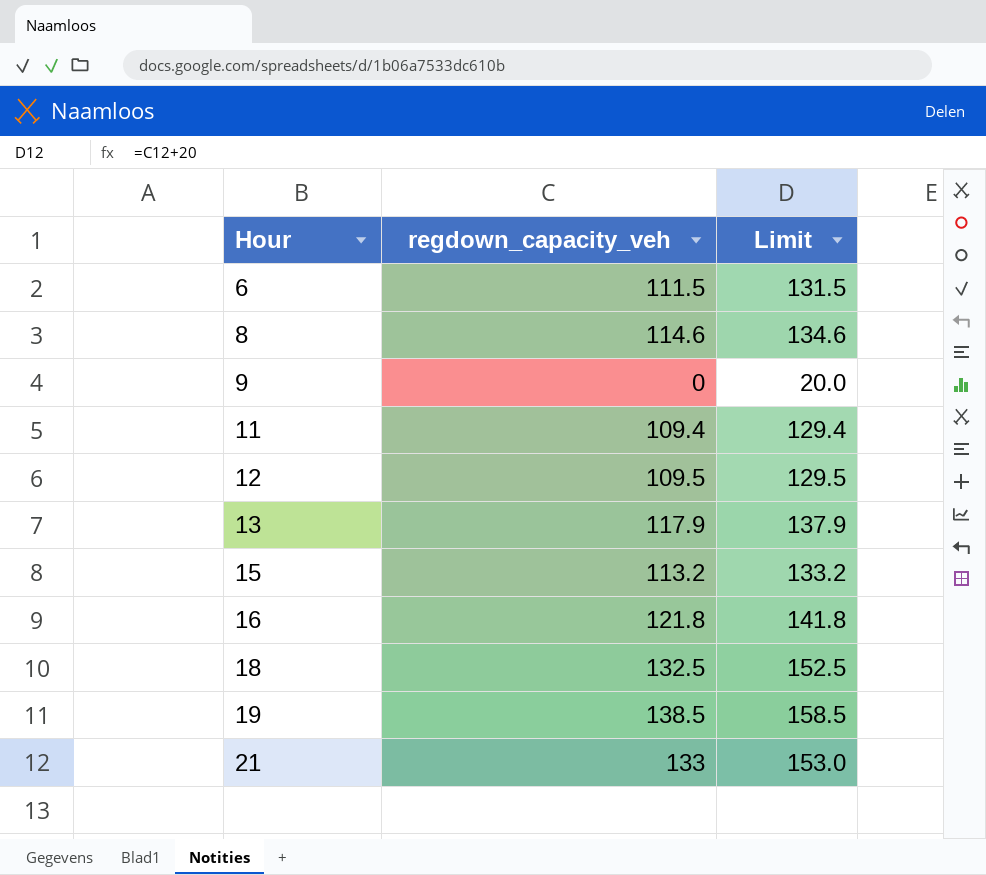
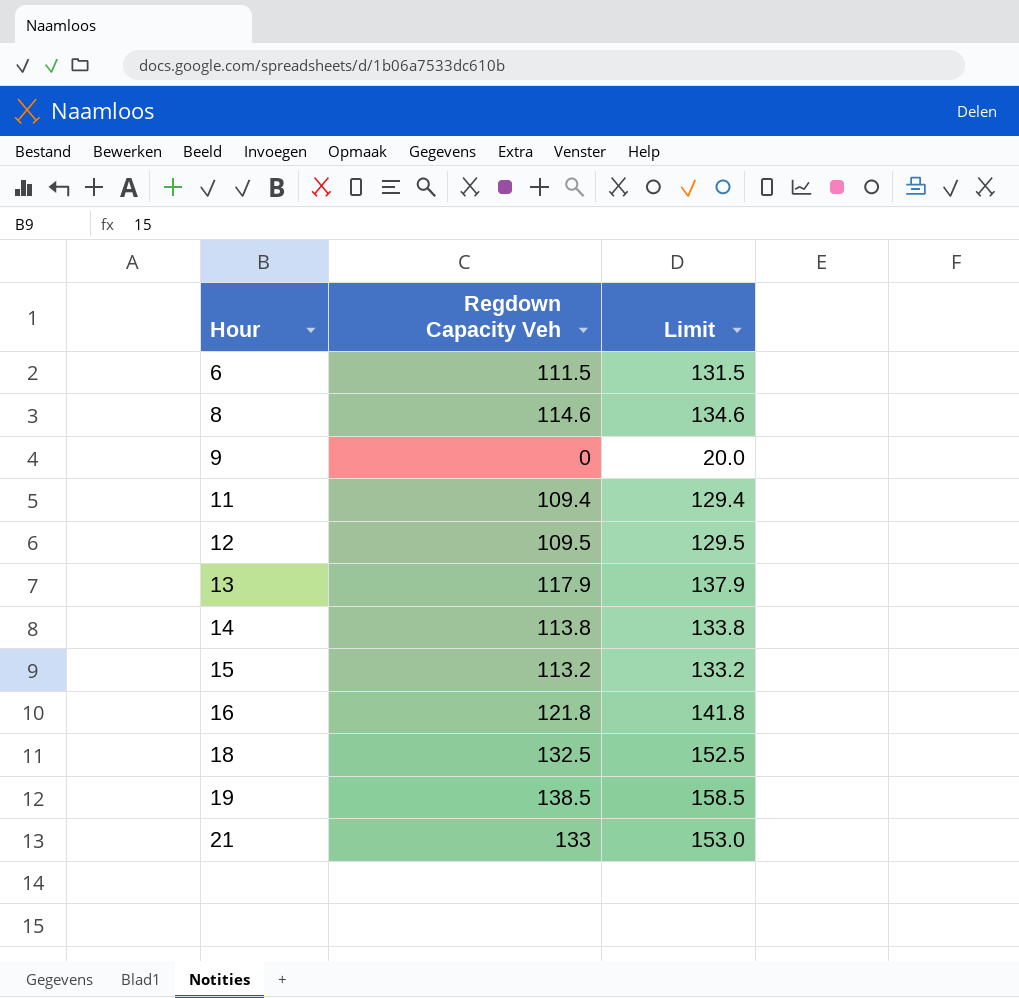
column name: regdown_capacity_veh -> Regdown Capacity Veh
row 14: none -> 113.8 | 133.8

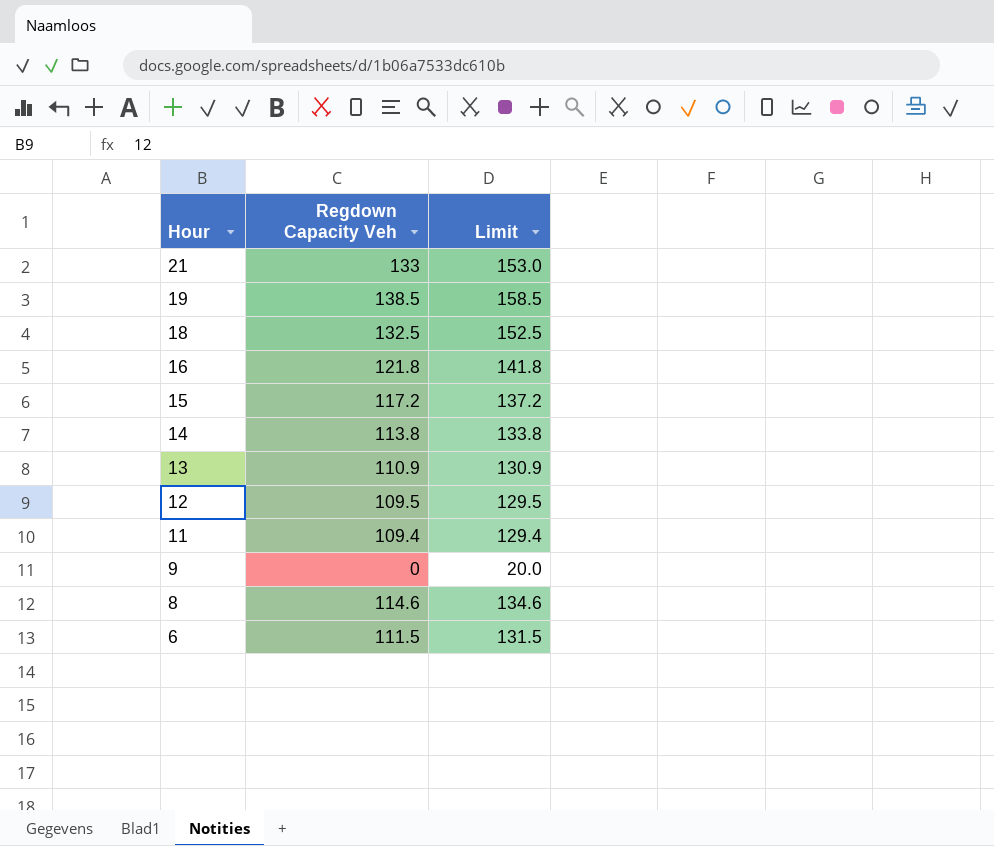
row order: Hour ascending -> Hour descending
15 | Regdown Capacity Veh: 113.2 -> 117.2
15 | Limit: 133.2 -> 137.2
13 | Regdown Capacity Veh: 117.9 -> 110.9
13 | Limit: 137.9 -> 130.9

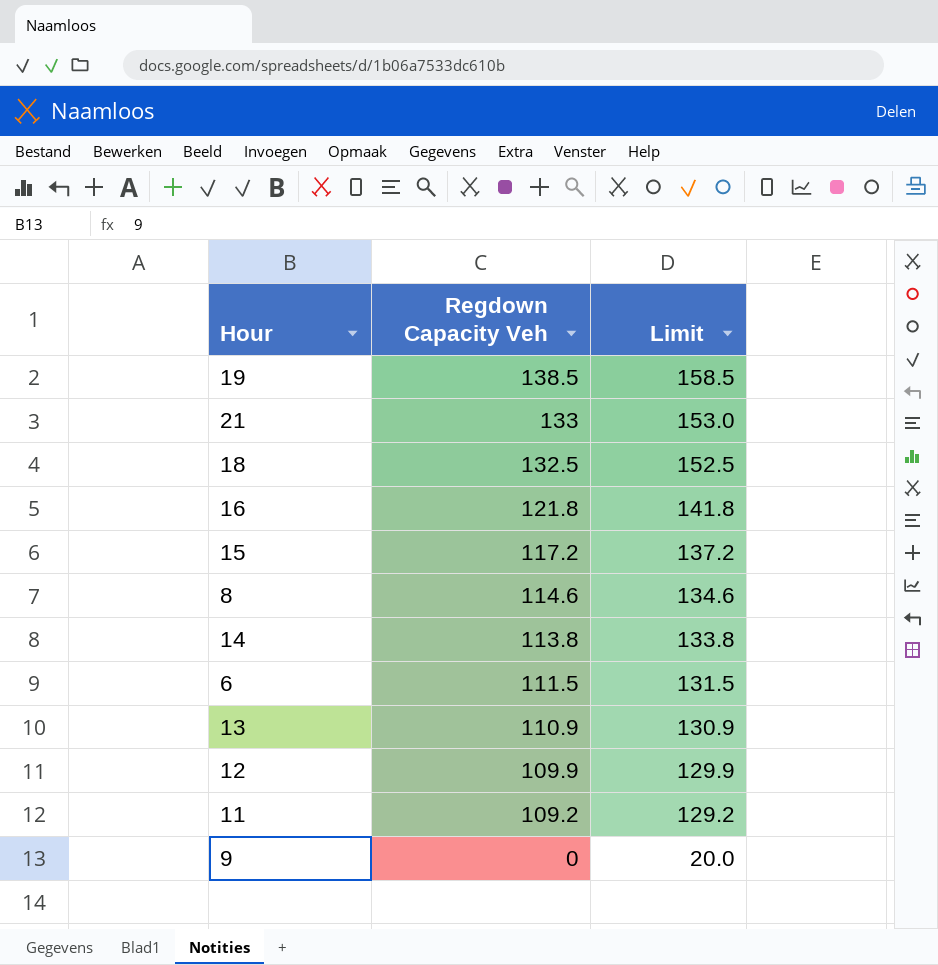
row order: Hour descending -> Regdown Capacity Veh descending
12 | Regdown Capacity Veh: 109.5 -> 109.9
12 | Limit: 129.5 -> 129.9
11 | Regdown Capacity Veh: 109.4 -> 109.2
11 | Limit: 129.4 -> 129.2

